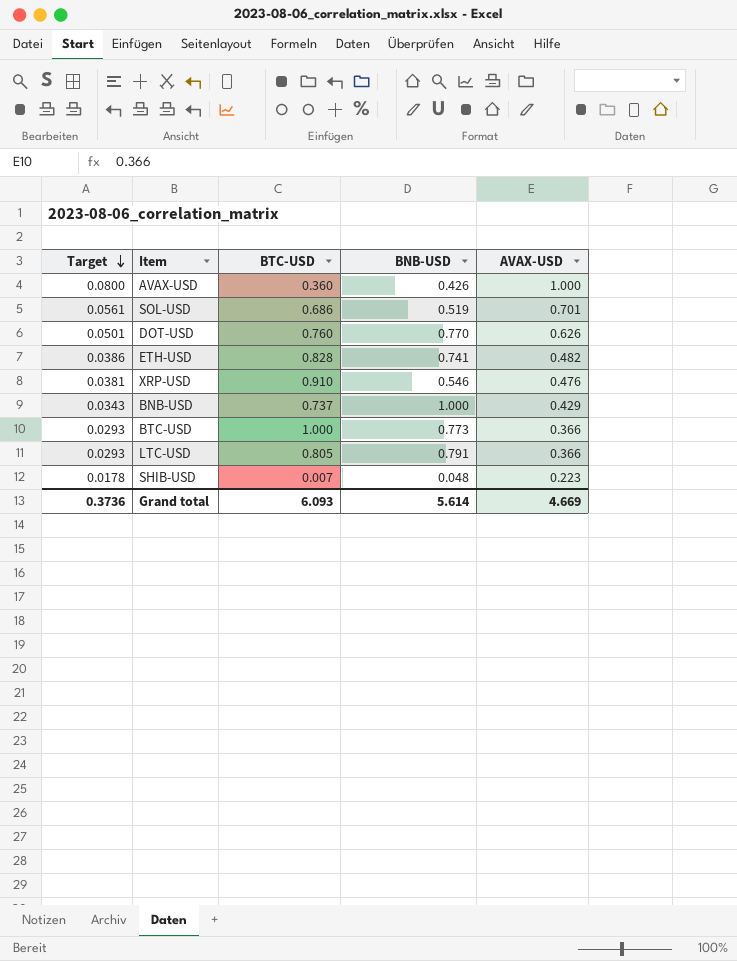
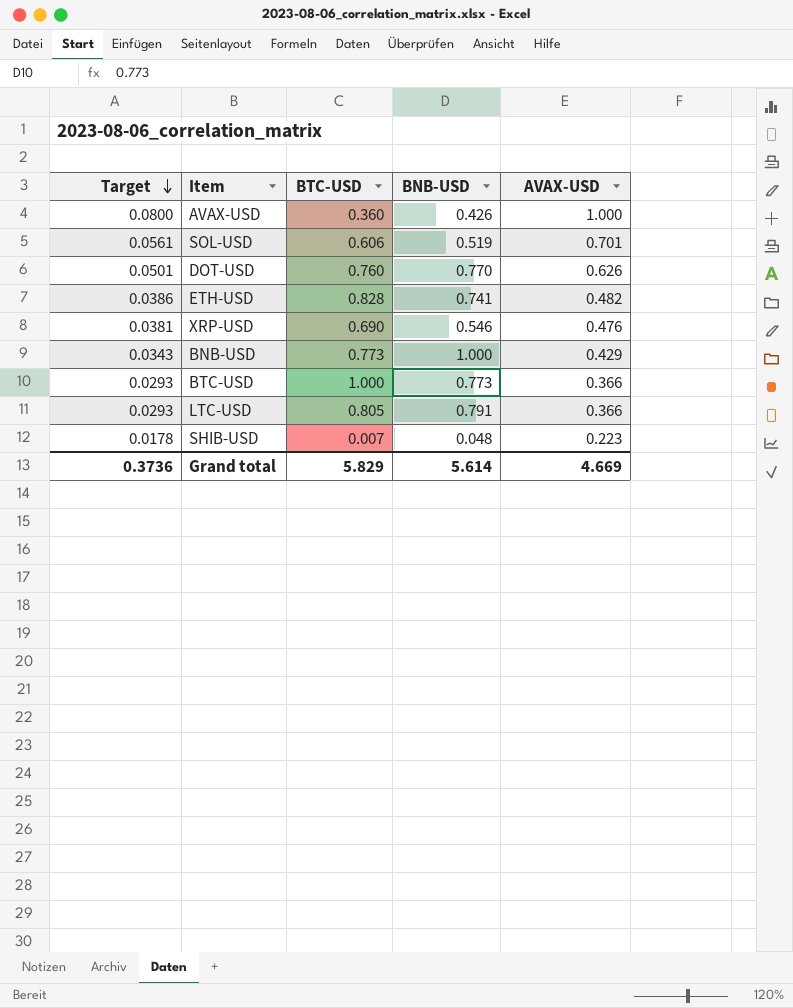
SOL-USD | BTC-USD: 0.686 -> 0.606
XRP-USD | BTC-USD: 0.910 -> 0.690
BNB-USD | BTC-USD: 0.737 -> 0.773
Grand total | BTC-USD: 6.093 -> 5.829

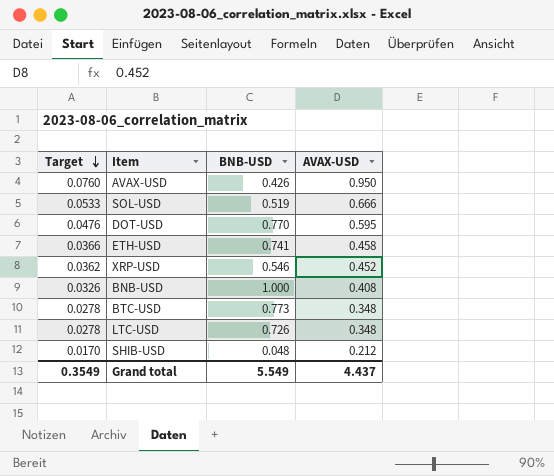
column BTC-USD | position: 3 -> none
AVAX-USD | Target: 0.0800 -> 0.0760
AVAX-USD | AVAX-USD: 1.000 -> 0.950
SOL-USD | Target: 0.0561 -> 0.0533
SOL-USD | AVAX-USD: 0.701 -> 0.666
DOT-USD | Target: 0.0501 -> 0.0476
DOT-USD | AVAX-USD: 0.626 -> 0.595
ETH-USD | Target: 0.0386 -> 0.0366
ETH-USD | AVAX-USD: 0.482 -> 0.458
XRP-USD | Target: 0.0381 -> 0.0362
XRP-USD | AVAX-USD: 0.476 -> 0.452
BNB-USD | Target: 0.0343 -> 0.0326
BNB-USD | AVAX-USD: 0.429 -> 0.408
BTC-USD | Target: 0.0293 -> 0.0278
BTC-USD | AVAX-USD: 0.366 -> 0.348
LTC-USD | Target: 0.0293 -> 0.0278
LTC-USD | BNB-USD: 0.791 -> 0.726
LTC-USD | AVAX-USD: 0.366 -> 0.348
SHIB-USD | Target: 0.0178 -> 0.0170
SHIB-USD | AVAX-USD: 0.223 -> 0.212
Grand total | Target: 0.3736 -> 0.3549
Grand total | BNB-USD: 5.614 -> 5.549
Grand total | AVAX-USD: 4.669 -> 4.437

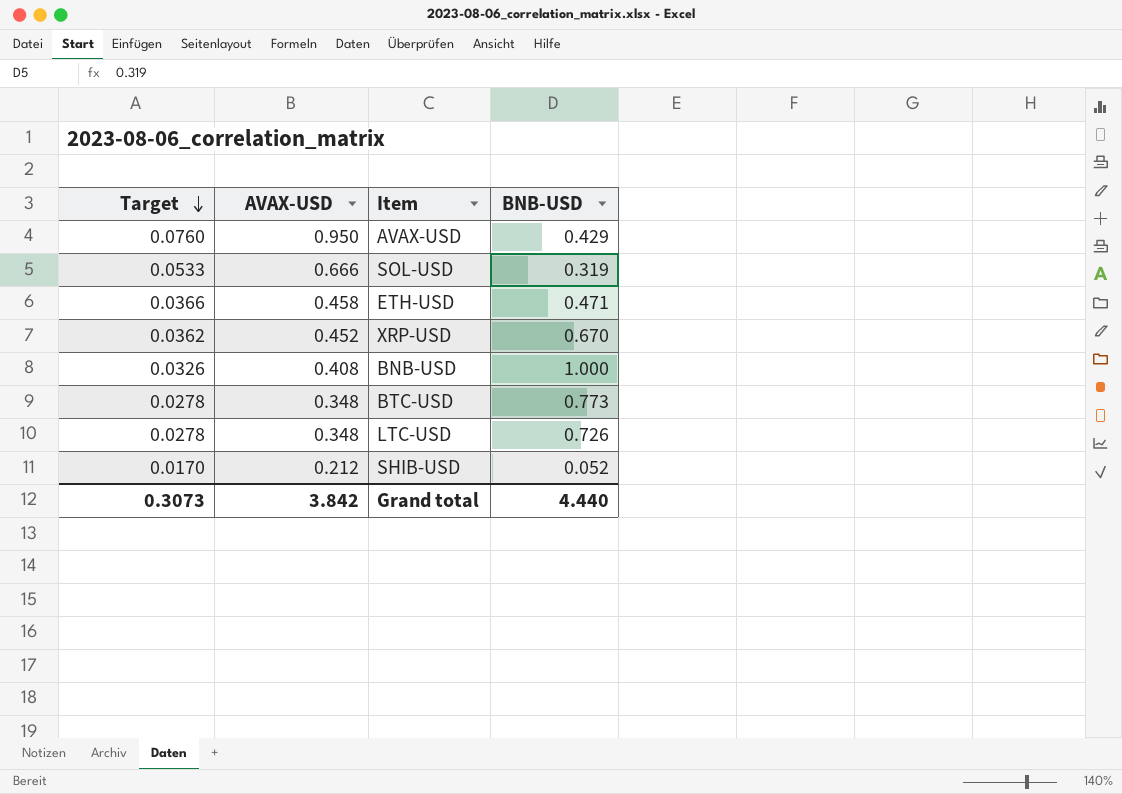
column AVAX-USD | position: 4 -> 2
row DOT-USD: 0.0476 | 0.770 | 0.595 -> none
AVAX-USD | BNB-USD: 0.426 -> 0.429
SOL-USD | BNB-USD: 0.519 -> 0.319
ETH-USD | BNB-USD: 0.741 -> 0.471
XRP-USD | BNB-USD: 0.546 -> 0.670
SHIB-USD | BNB-USD: 0.048 -> 0.052
Grand total | Target: 0.3549 -> 0.3073
Grand total | AVAX-USD: 4.437 -> 3.842
Grand total | BNB-USD: 5.549 -> 4.440

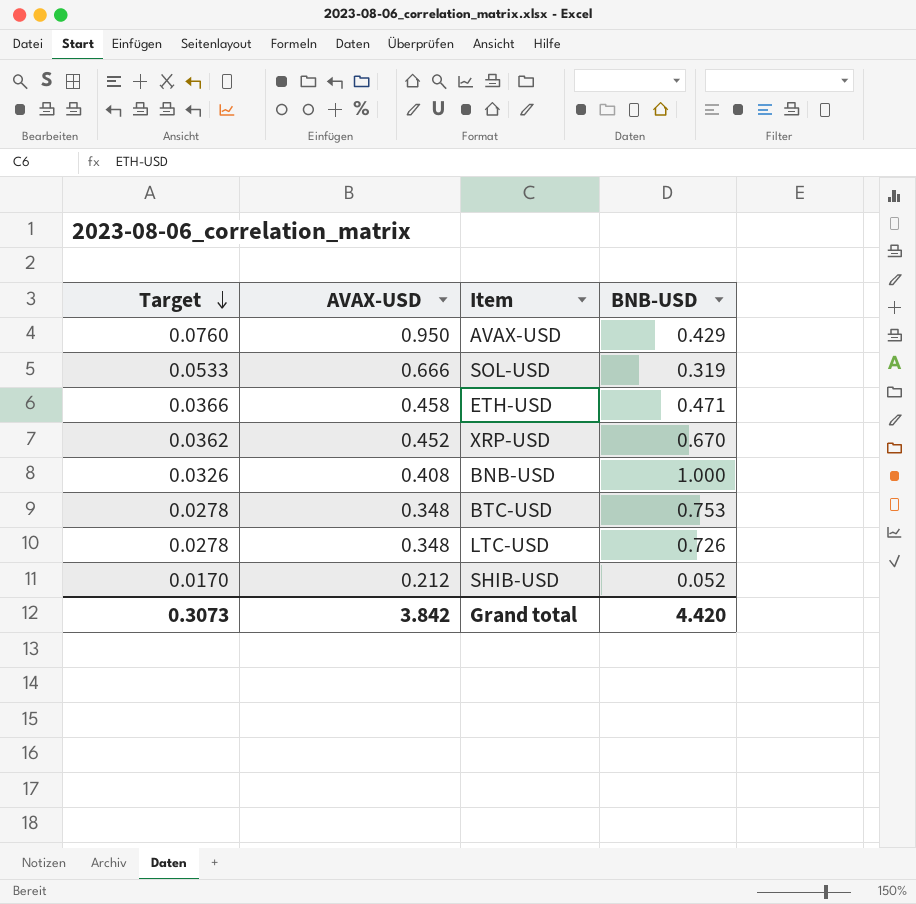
BTC-USD | BNB-USD: 0.773 -> 0.753
Grand total | BNB-USD: 4.440 -> 4.420

